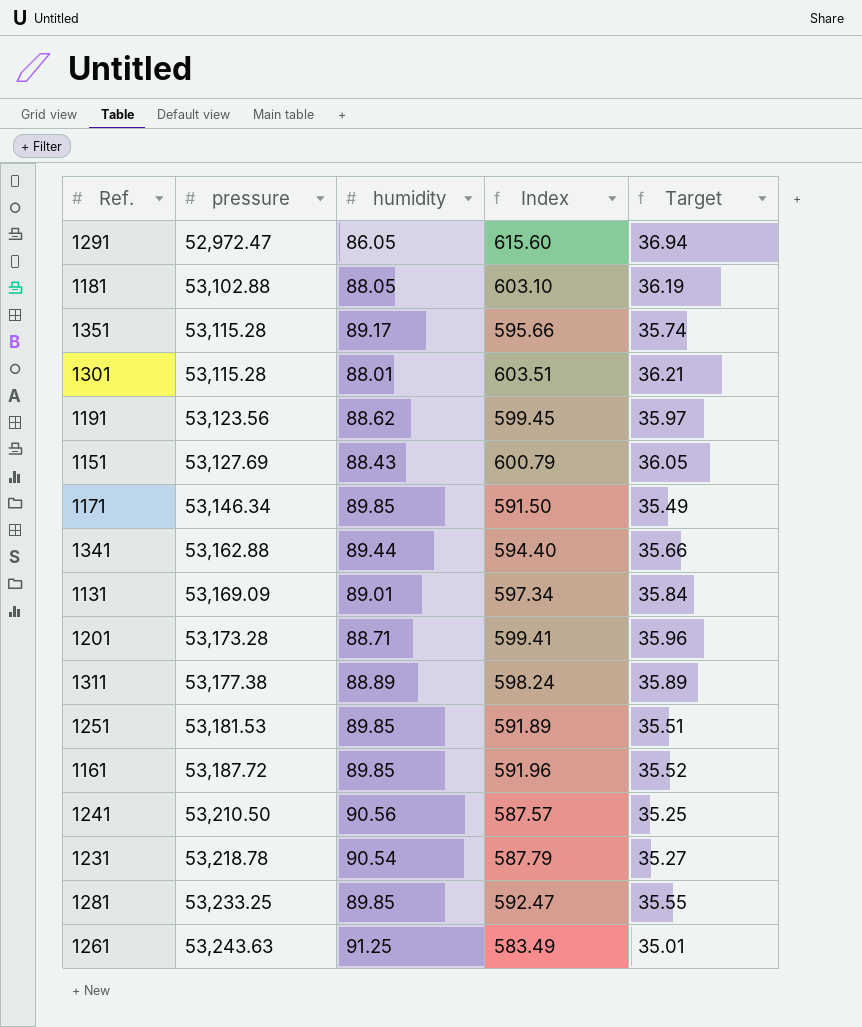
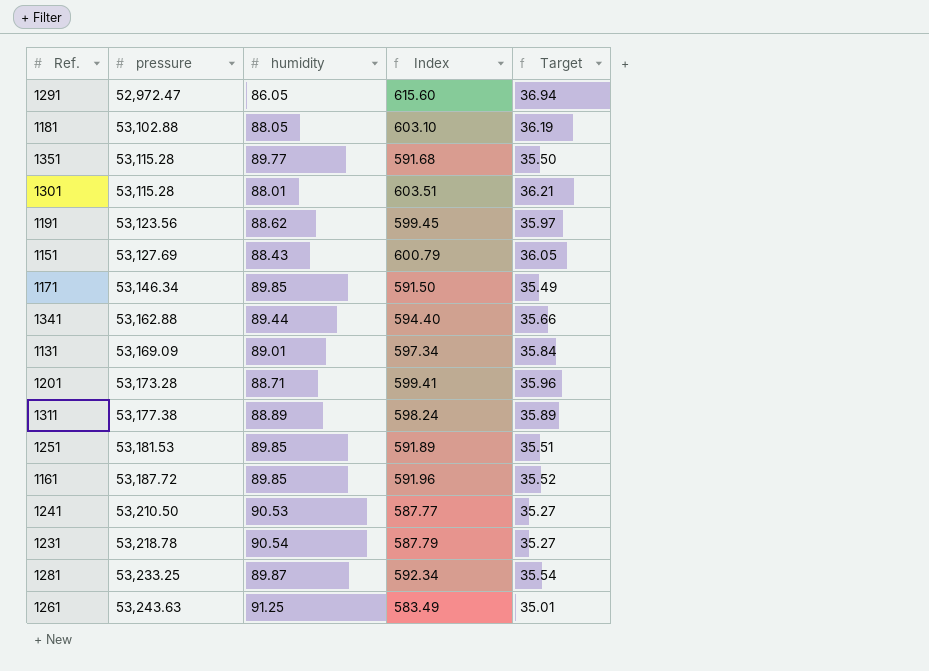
1351 | humidity: 89.17 -> 89.77
1351 | Index: 595.66 -> 591.68
1351 | Target: 35.74 -> 35.50
1241 | humidity: 90.56 -> 90.53
1241 | Index: 587.57 -> 587.77
1241 | Target: 35.25 -> 35.27
1281 | humidity: 89.85 -> 89.87
1281 | Index: 592.47 -> 592.34
1281 | Target: 35.55 -> 35.54

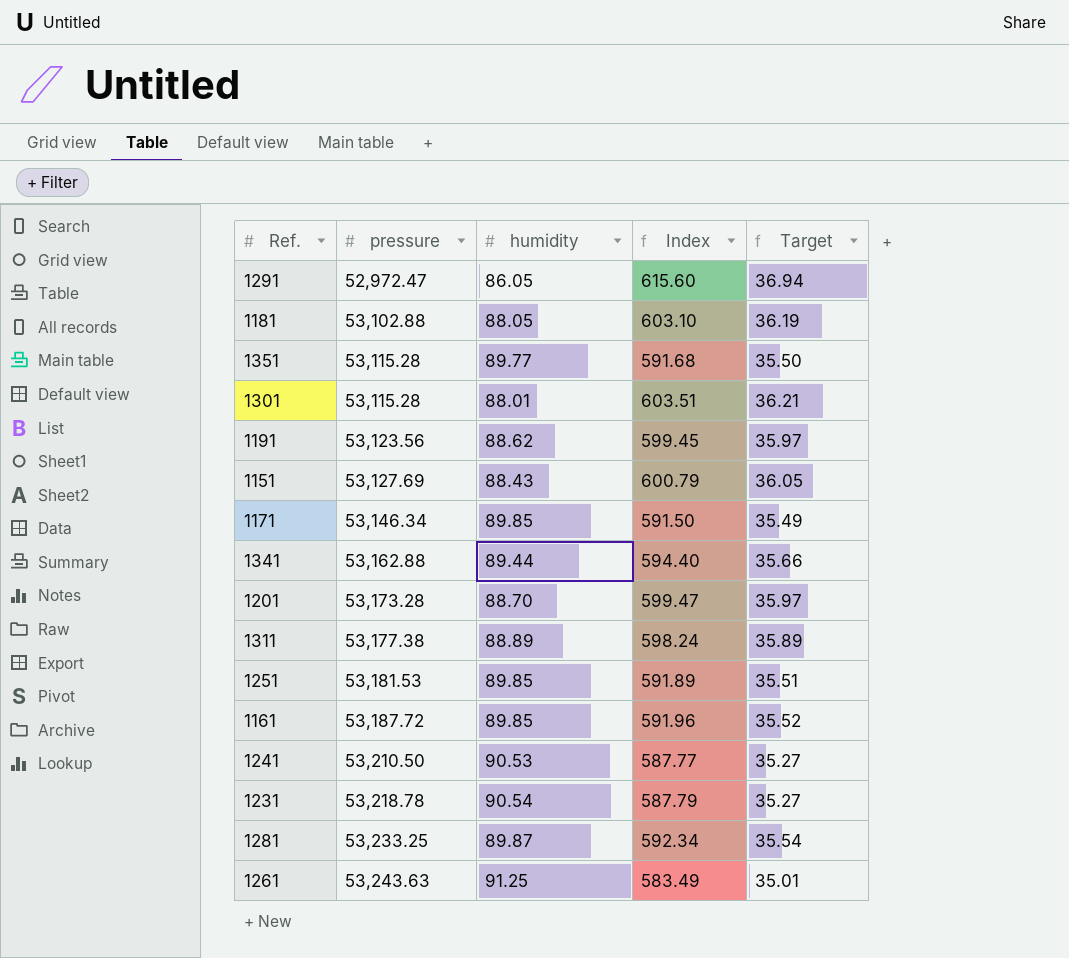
row 1131: 53,169.09 | 89.01 | 597.34 | 35.84 -> none
1201 | humidity: 88.71 -> 88.70
1201 | Index: 599.41 -> 599.47
1201 | Target: 35.96 -> 35.97

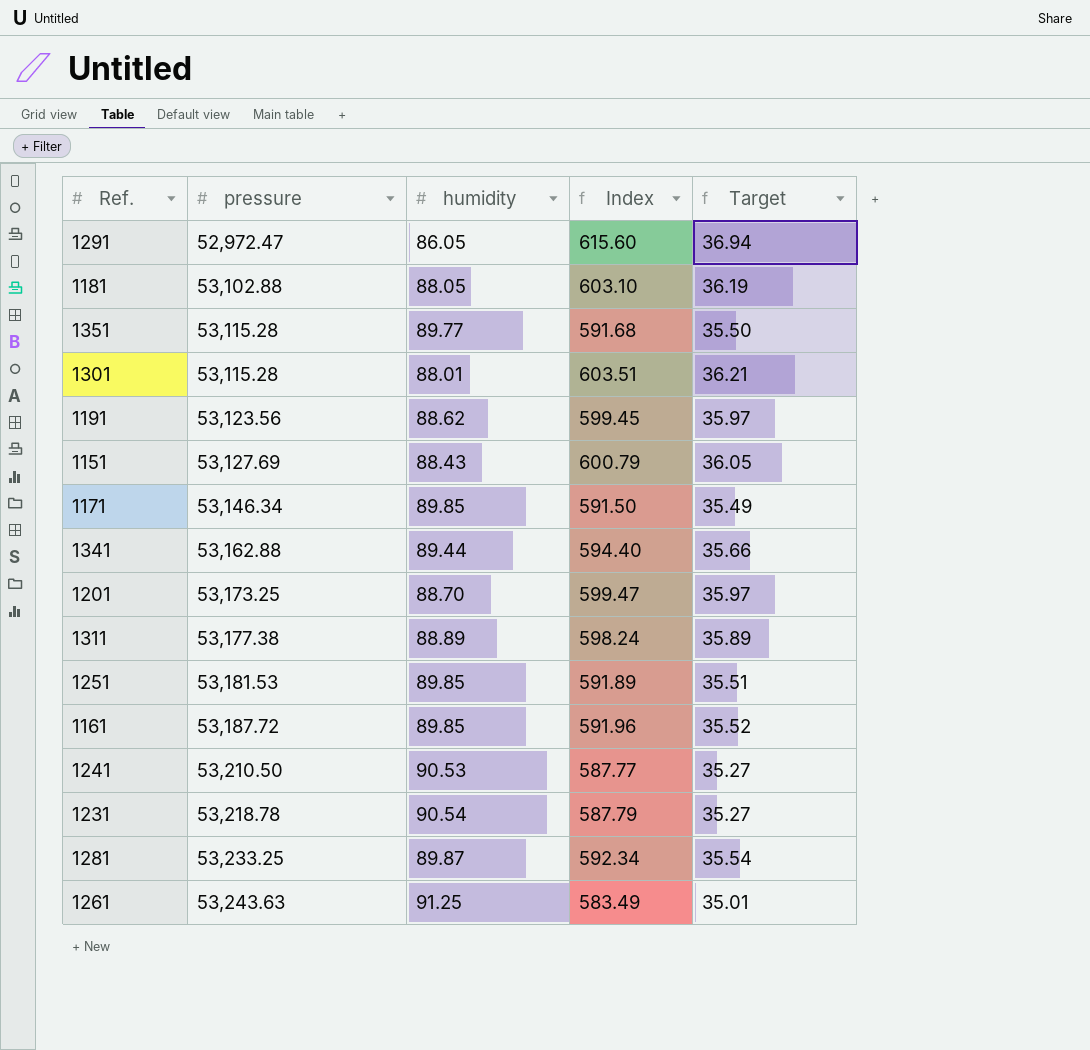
1201 | pressure: 53,173.28 -> 53,173.25

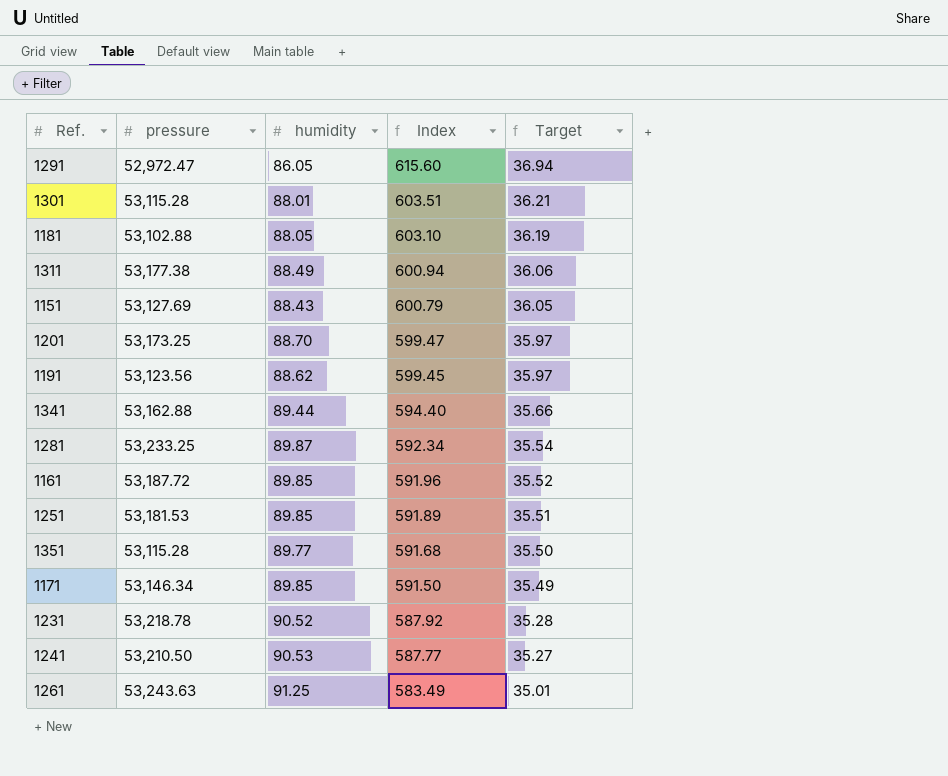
row order: pressure ascending -> Index descending
1311 | humidity: 88.89 -> 88.49
1311 | Index: 598.24 -> 600.94
1311 | Target: 35.89 -> 36.06
1231 | humidity: 90.54 -> 90.52
1231 | Index: 587.79 -> 587.92
1231 | Target: 35.27 -> 35.28

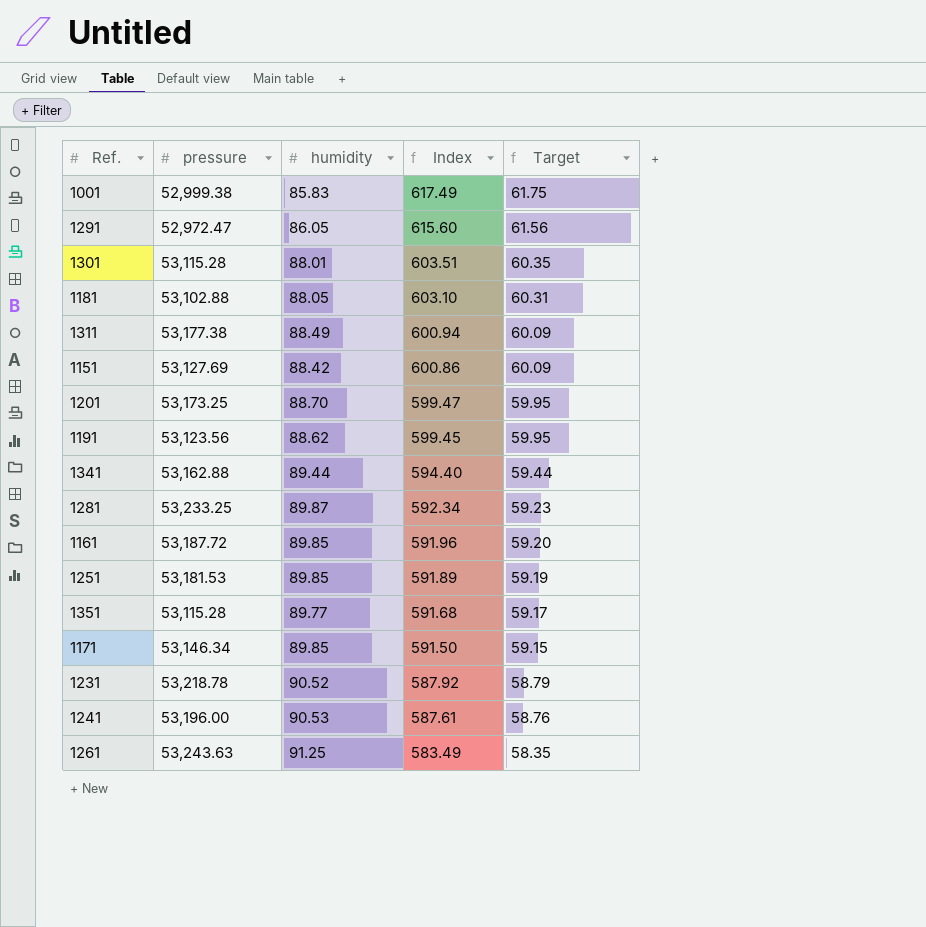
column Target | formula: [Index] * 0.06 -> [Index] * 0.1
row 1001: none -> 52,999.38 | 85.83 | 617.49 | 61.75
1151 | humidity: 88.43 -> 88.42
1151 | Index: 600.79 -> 600.86
1241 | pressure: 53,210.50 -> 53,196.00
1241 | Index: 587.77 -> 587.61

